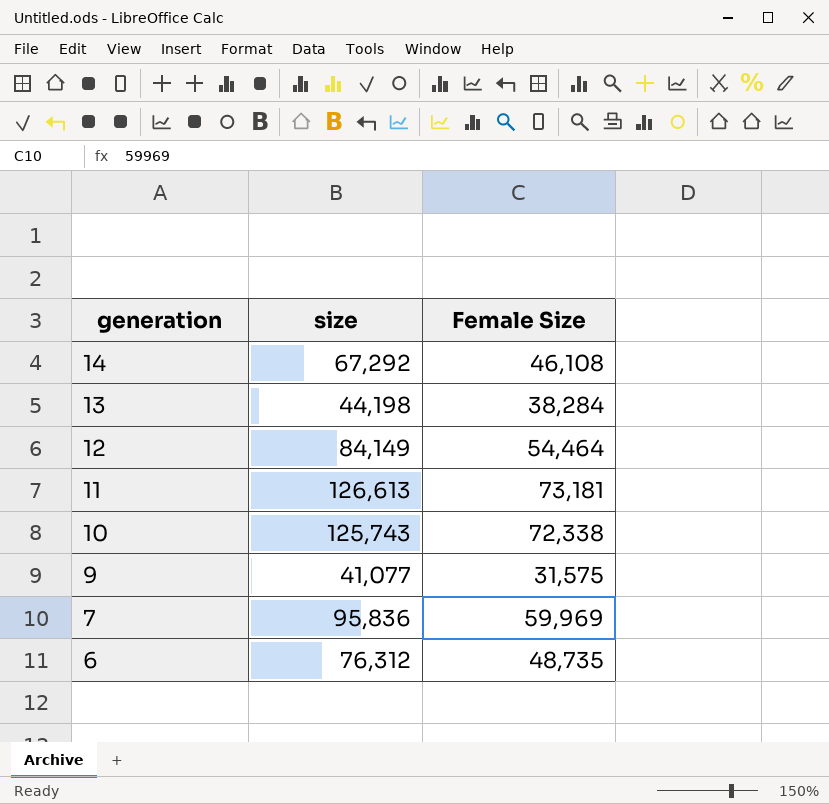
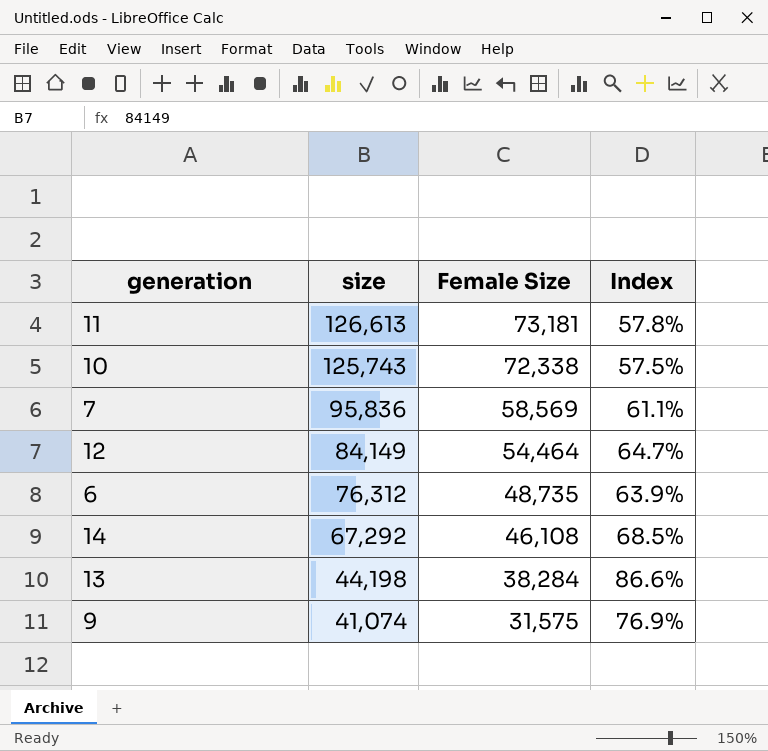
row order: generation descending -> size descending
column Index | formula: none -> [Female Size] / [size]
7 | Female Size: 59,969 -> 58,569
9 | size: 41,077 -> 41,074

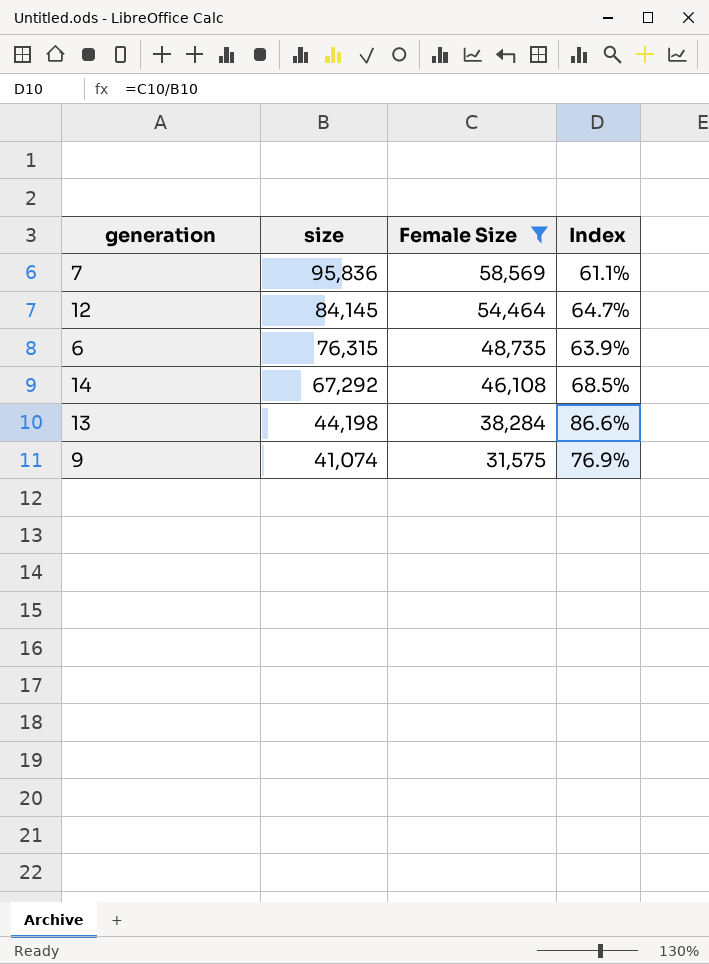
filter: none -> Female Size <= 58,569
12 | size: 84,149 -> 84,145
6 | size: 76,312 -> 76,315

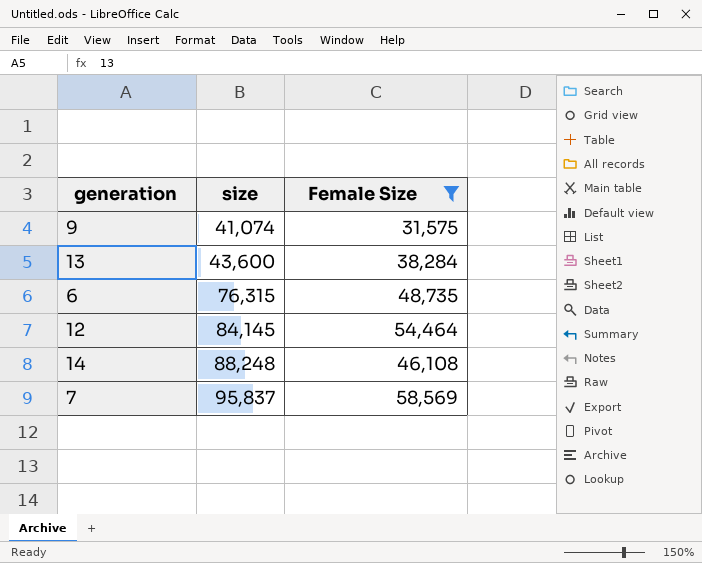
row order: size descending -> size ascending
column Index | formula: [Female Size] / [size] -> none
13 | size: 44,198 -> 43,600
14 | size: 67,292 -> 88,248
7 | size: 95,836 -> 95,837

